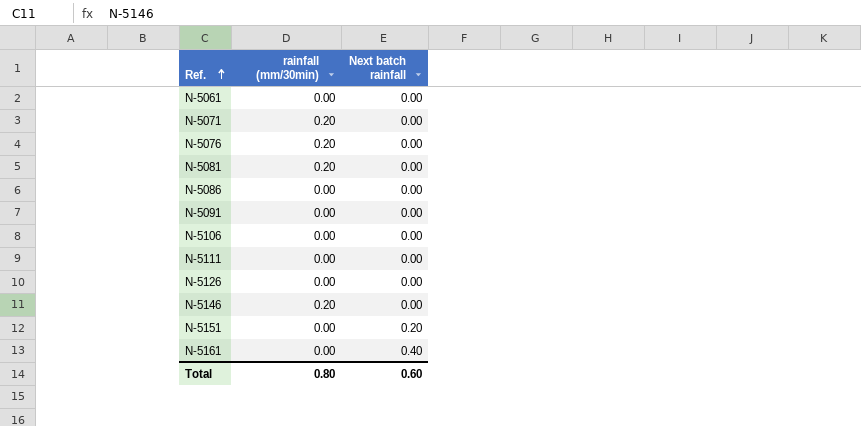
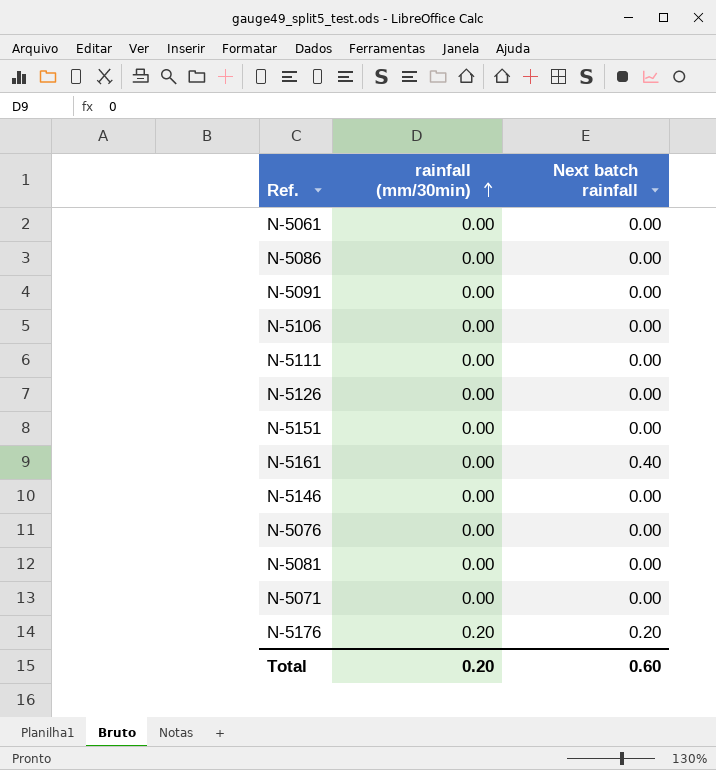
row order: Ref. ascending -> rainfall (mm/30min) ascending
N-5151 | Next batch rainfall: 0.20 -> 0.00
N-5146 | rainfall (mm/30min): 0.20 -> 0.00
N-5076 | rainfall (mm/30min): 0.20 -> 0.00
N-5081 | rainfall (mm/30min): 0.20 -> 0.00
N-5071 | rainfall (mm/30min): 0.20 -> 0.00
row N-5176: none -> 0.20 | 0.20
Total | rainfall (mm/30min): 0.80 -> 0.20

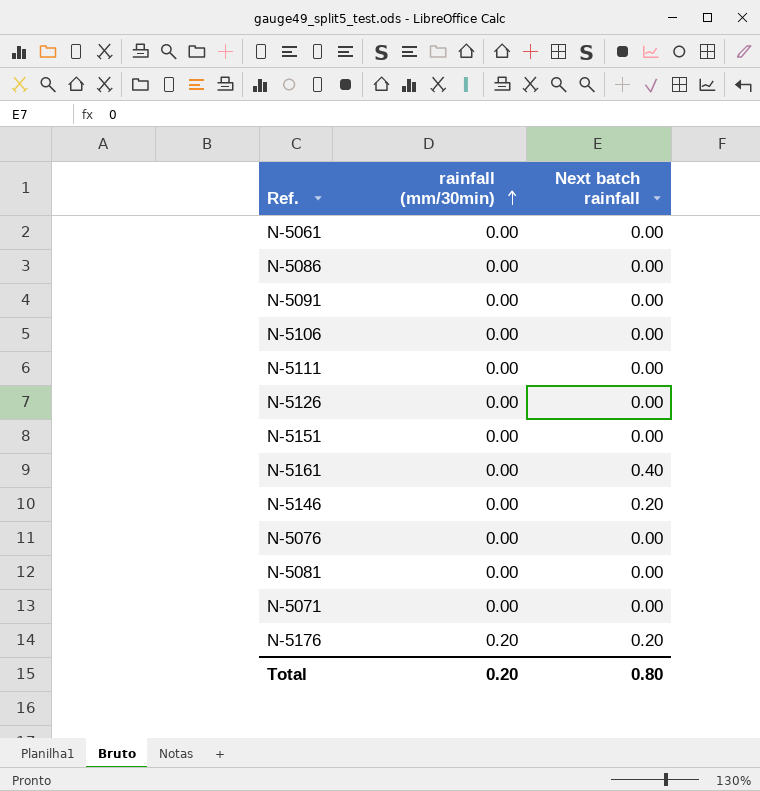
N-5146 | Next batch rainfall: 0.00 -> 0.20
Total | Next batch rainfall: 0.60 -> 0.80

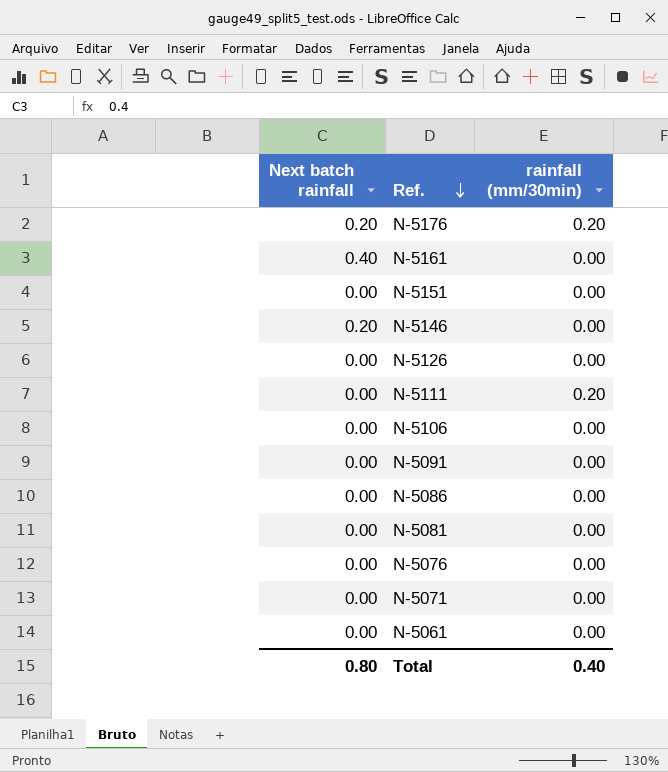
row order: rainfall (mm/30min) ascending -> Ref. descending
column Next batch rainfall | position: 3 -> 1
N-5111 | rainfall (mm/30min): 0.00 -> 0.20
Total | rainfall (mm/30min): 0.20 -> 0.40

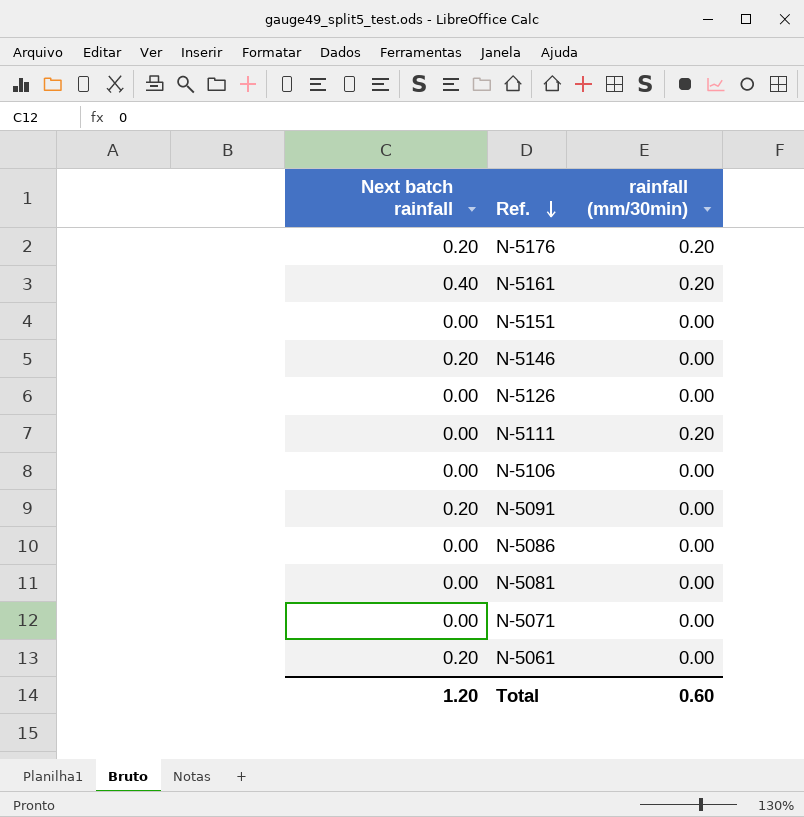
row N-5076: 0.00 | 0.00 -> none
N-5161 | rainfall (mm/30min): 0.00 -> 0.20
N-5091 | Next batch rainfall: 0.00 -> 0.20
N-5061 | Next batch rainfall: 0.00 -> 0.20
Total | Next batch rainfall: 0.80 -> 1.20
Total | rainfall (mm/30min): 0.40 -> 0.60

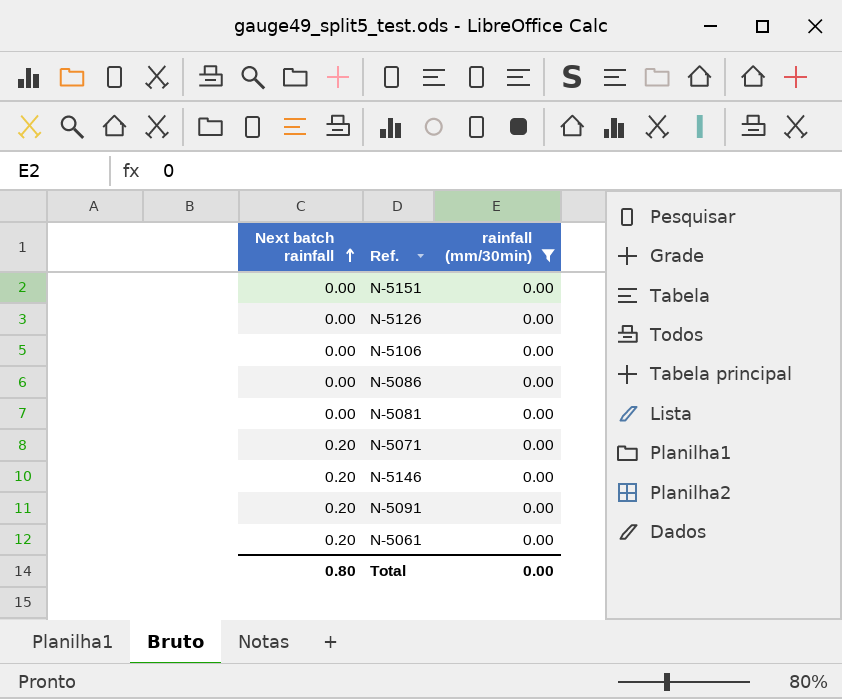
filter: none -> rainfall (mm/30min) = 0.00
row order: Ref. descending -> Next batch rainfall ascending
N-5071 | Next batch rainfall: 0.00 -> 0.20
Total | Next batch rainfall: 1.20 -> 0.80
Total | rainfall (mm/30min): 0.60 -> 0.00

